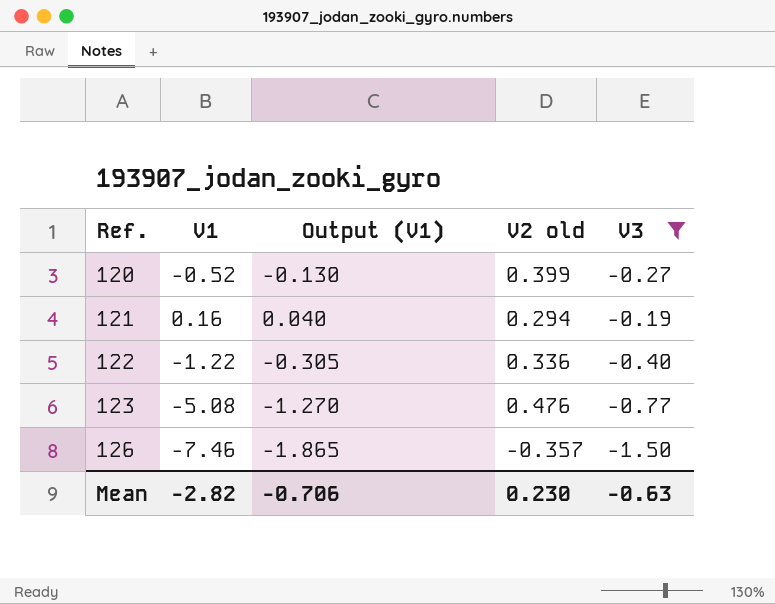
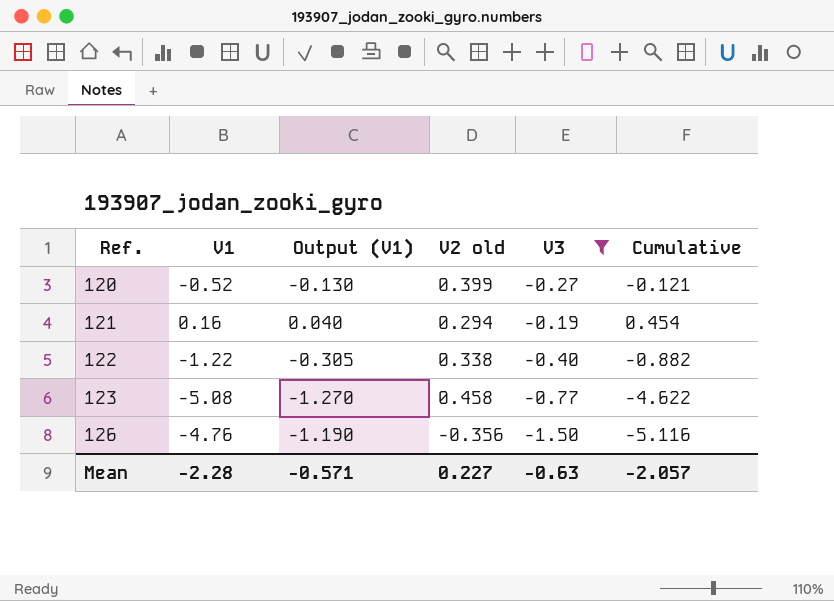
column Cumulative | formula: none -> [V1] + [V2 old]
122 | V2 old: 0.336 -> 0.338
123 | V2 old: 0.476 -> 0.458
126 | V1: -7.46 -> -4.76
126 | Output (V1): -1.865 -> -1.190
126 | V2 old: -0.357 -> -0.356
Mean | V1: -2.82 -> -2.28
Mean | Output (V1): -0.706 -> -0.571
Mean | V2 old: 0.230 -> 0.227

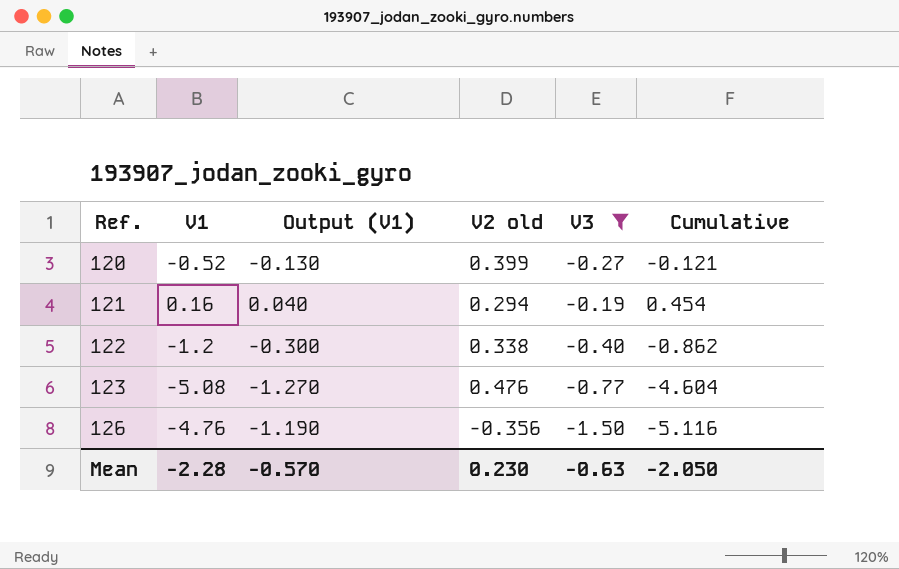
122 | V1: -1.22 -> -1.2
122 | Output (V1): -0.305 -> -0.300
122 | Cumulative: -0.882 -> -0.862
123 | V2 old: 0.458 -> 0.476
123 | Cumulative: -4.622 -> -4.604
Mean | Output (V1): -0.571 -> -0.570
Mean | V2 old: 0.227 -> 0.230
Mean | Cumulative: -2.057 -> -2.050

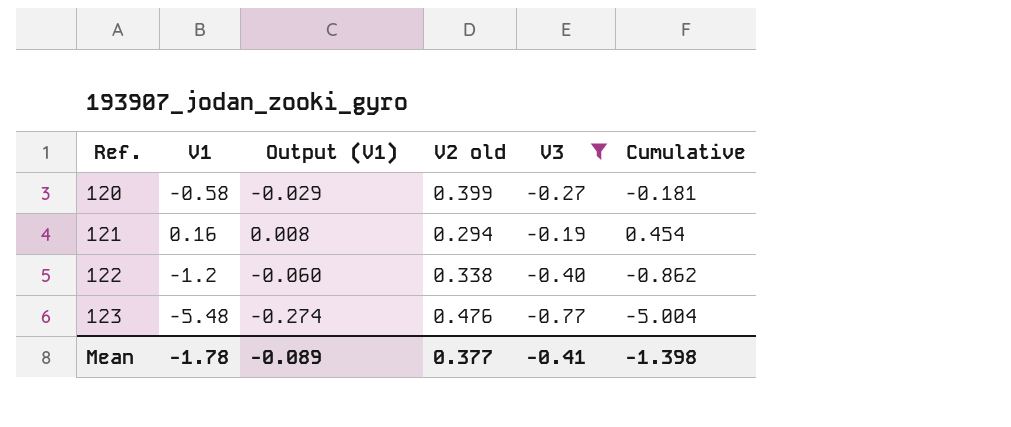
column Output (V1) | formula: [V1] * 0.25 -> [V1] * 0.05
row 126: -4.76 | -1.190 | -0.356 | -1.50 | -5.116 -> none
120 | V1: -0.52 -> -0.58
120 | Cumulative: -0.121 -> -0.181
123 | V1: -5.08 -> -5.48
123 | Cumulative: -4.604 -> -5.004
Mean | V1: -2.28 -> -1.78
Mean | Output (V1): -0.570 -> -0.089
Mean | V2 old: 0.230 -> 0.377
Mean | V3: -0.63 -> -0.41
Mean | Cumulative: -2.050 -> -1.398

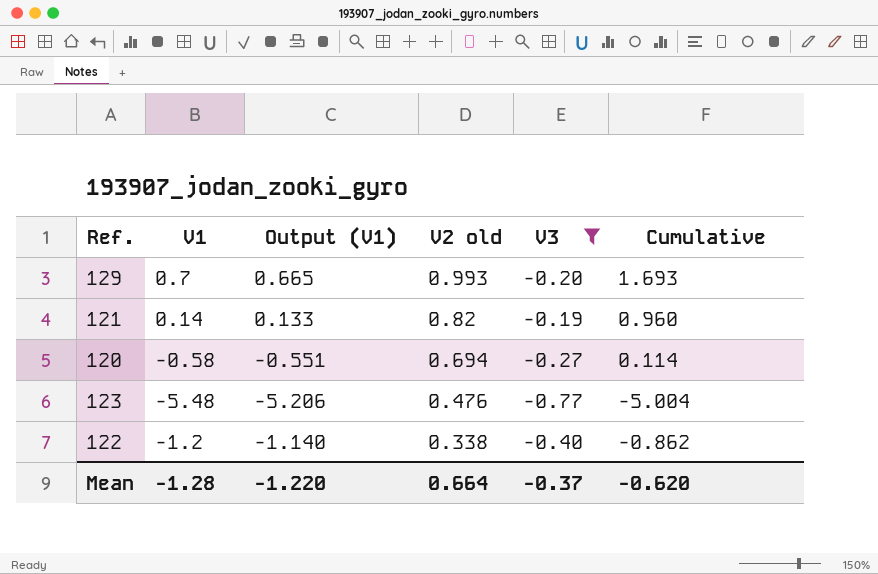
row order: Ref. ascending -> V2 old descending
column Output (V1) | formula: [V1] * 0.05 -> [V1] * 0.95
row 129: none -> 0.7 | 0.665 | 0.993 | -0.20 | 1.693
121 | V1: 0.16 -> 0.14
121 | V2 old: 0.294 -> 0.82
121 | Cumulative: 0.454 -> 0.960
120 | V2 old: 0.399 -> 0.694
120 | Cumulative: -0.181 -> 0.114
Mean | V1: -1.78 -> -1.28
Mean | Output (V1): -0.089 -> -1.220
Mean | V2 old: 0.377 -> 0.664
Mean | V3: -0.41 -> -0.37
Mean | Cumulative: -1.398 -> -0.620

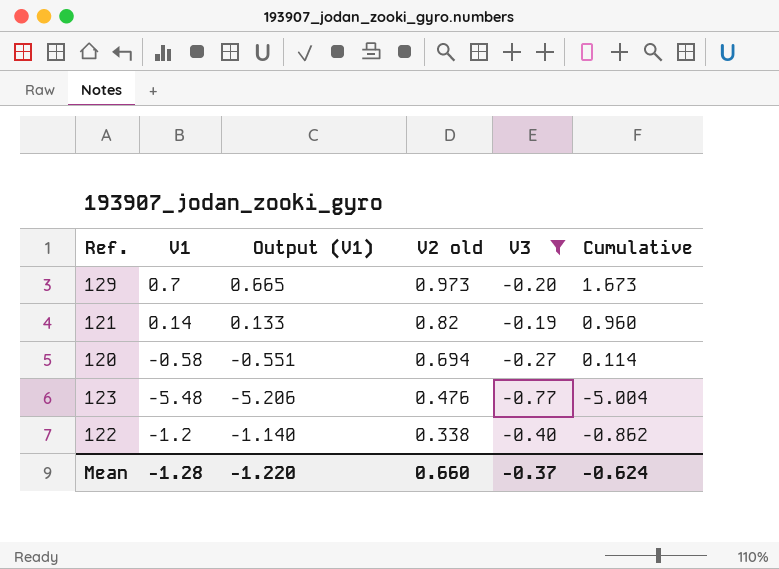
129 | V2 old: 0.993 -> 0.973
129 | Cumulative: 1.693 -> 1.673
Mean | V2 old: 0.664 -> 0.660
Mean | Cumulative: -0.620 -> -0.624

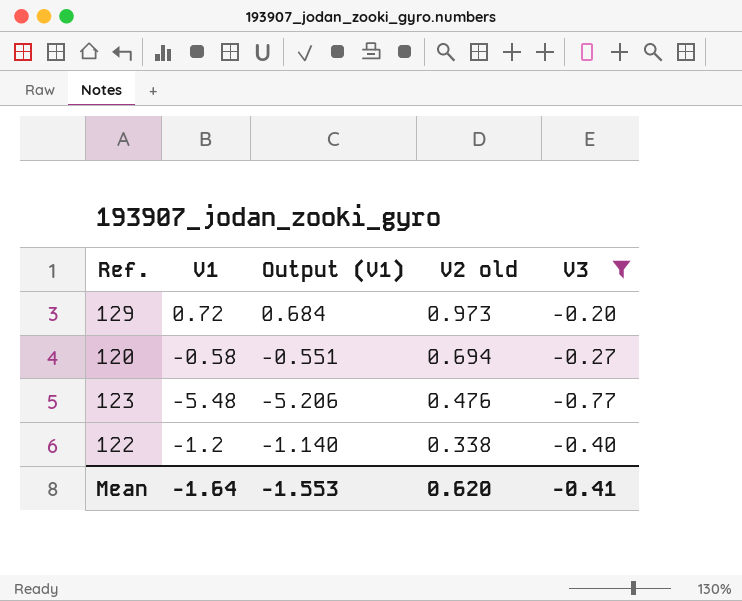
column Cumulative | formula: [V1] + [V2 old] -> none
row 121: 0.14 | 0.133 | 0.82 | -0.19 | 0.960 -> none
129 | V1: 0.7 -> 0.72
129 | Output (V1): 0.665 -> 0.684
Mean | V1: -1.28 -> -1.64
Mean | Output (V1): -1.220 -> -1.553
Mean | V2 old: 0.660 -> 0.620
Mean | V3: -0.37 -> -0.41

